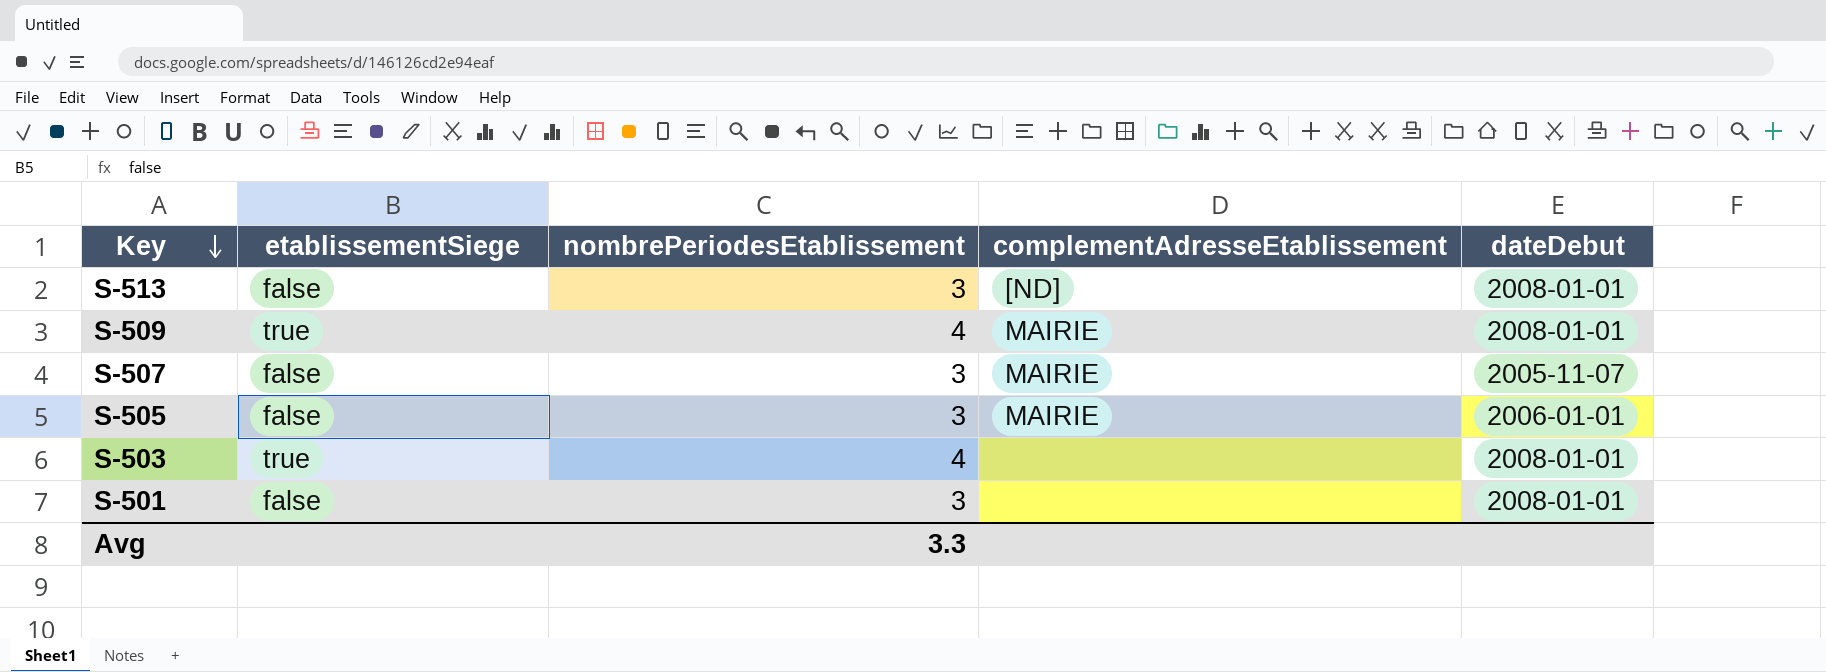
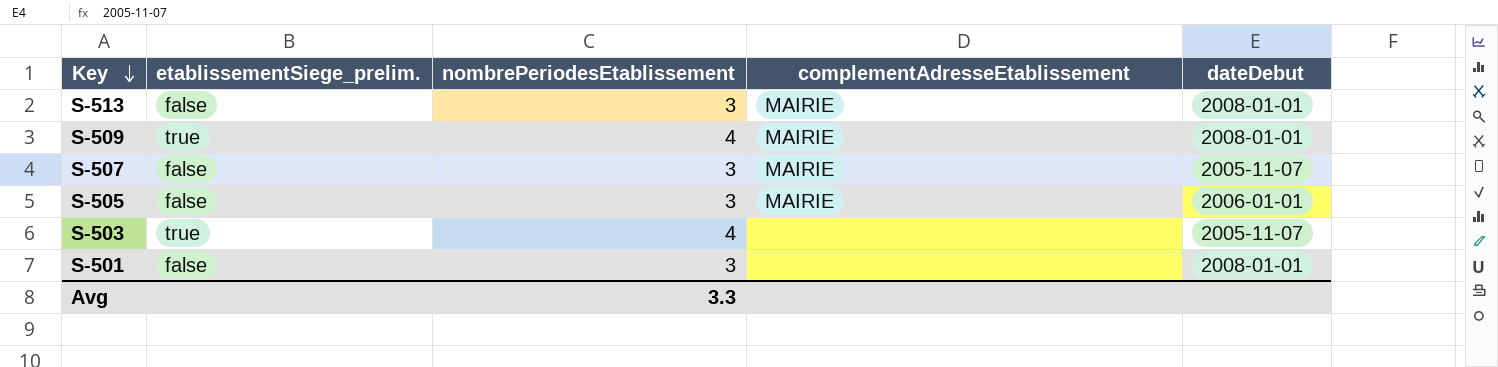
column name: etablissementSiege -> etablissementSiege_prelim.
S-513 | complementAdresseEtablissement: [ND] -> MAIRIE
S-503 | dateDebut: 2008-01-01 -> 2005-11-07

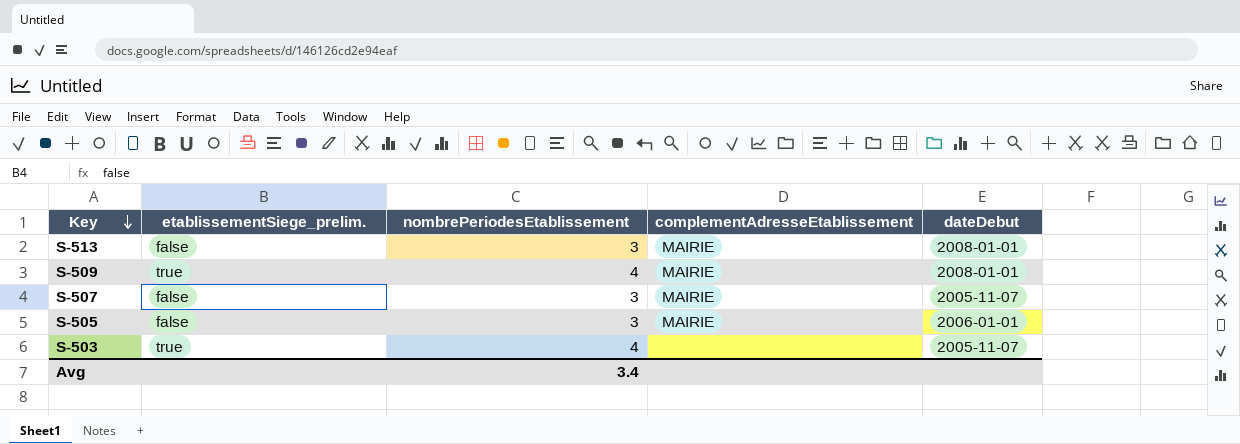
row S-501: false | 3 | none | 2008-01-01 -> none
Avg | nombrePeriodesEtablissement: 3.3 -> 3.4

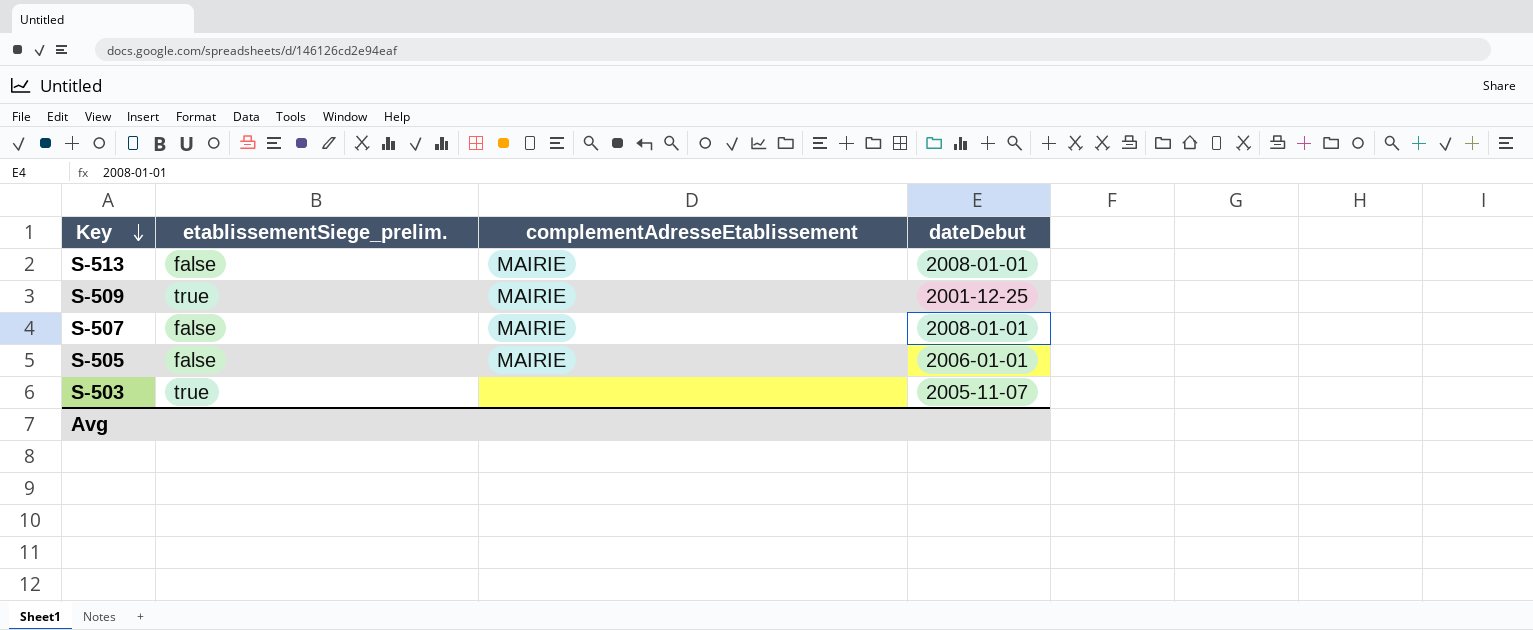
column nombrePeriodesEtablissement | position: 3 -> none
S-509 | dateDebut: 2008-01-01 -> 2001-12-25
S-507 | dateDebut: 2005-11-07 -> 2008-01-01

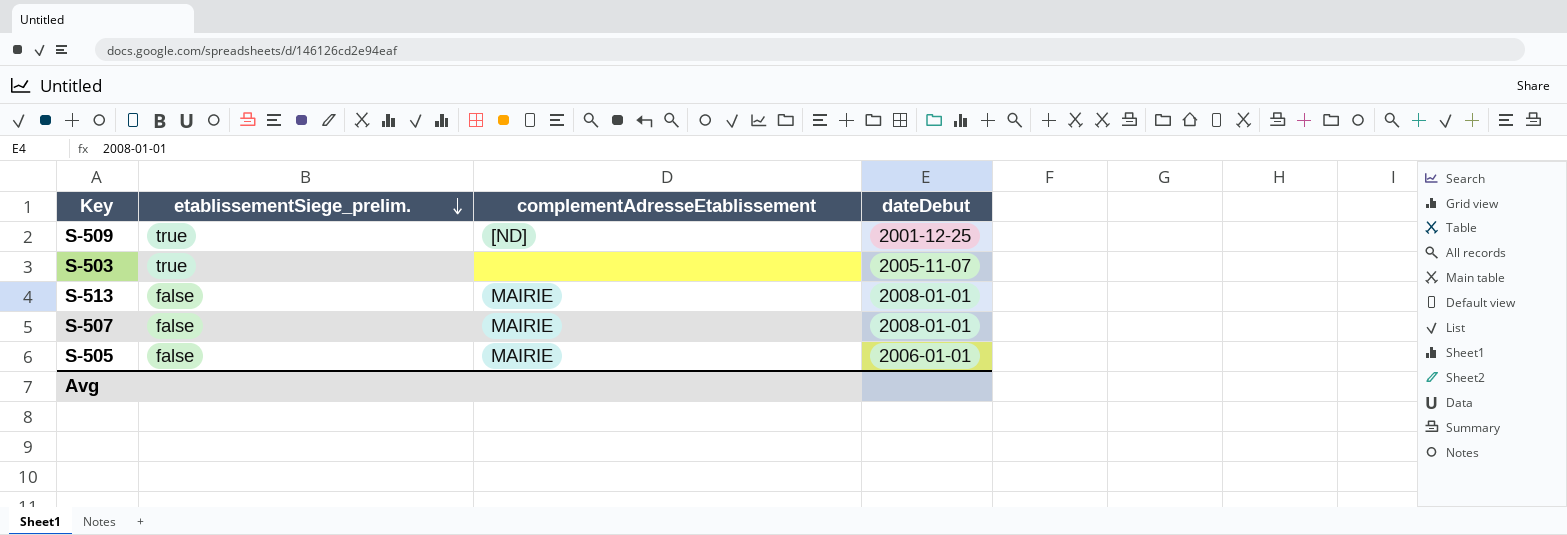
row order: Key descending -> etablissementSiege_prelim. descending
S-509 | complementAdresseEtablissement: MAIRIE -> [ND]

